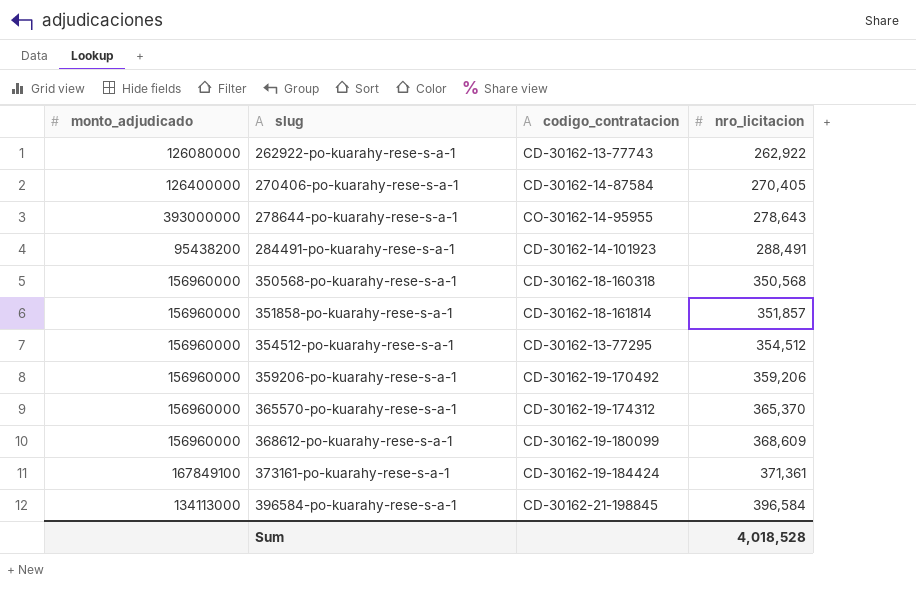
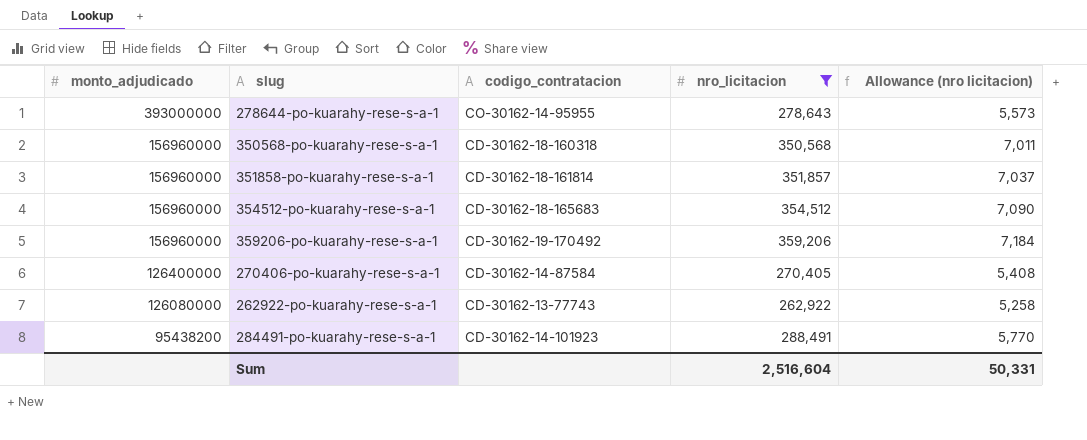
filter: none -> nro_licitacion <= 359,206
row order: slug ascending -> monto_adjudicado descending
column Allowance (nro licitacion) | formula: none -> [nro_licitacion] * 0.02
354512-po-kuarahy-rese-s-a-1 | codigo_contratacion: CD-30162-13-77295 -> CD-30162-18-165683
Sum | nro_licitacion: 4,018,528 -> 2,516,604

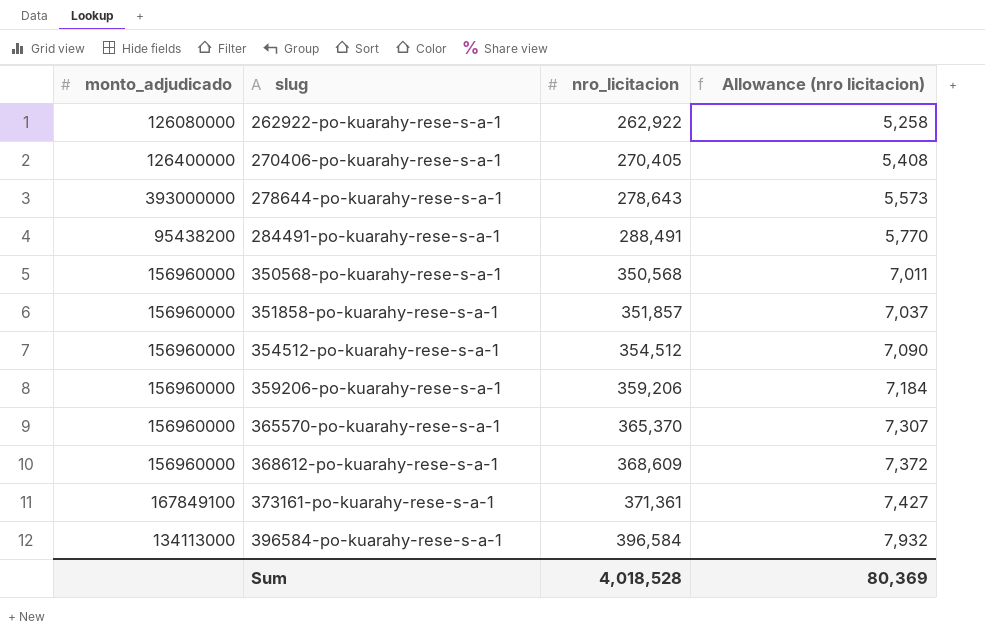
filter: nro_licitacion <= 359,206 -> none
row order: monto_adjudicado descending -> slug ascending
column codigo_contratacion | position: 3 -> none
Sum | nro_licitacion: 2,516,604 -> 4,018,528
Sum | Allowance (nro licitacion): 50,331 -> 80,369

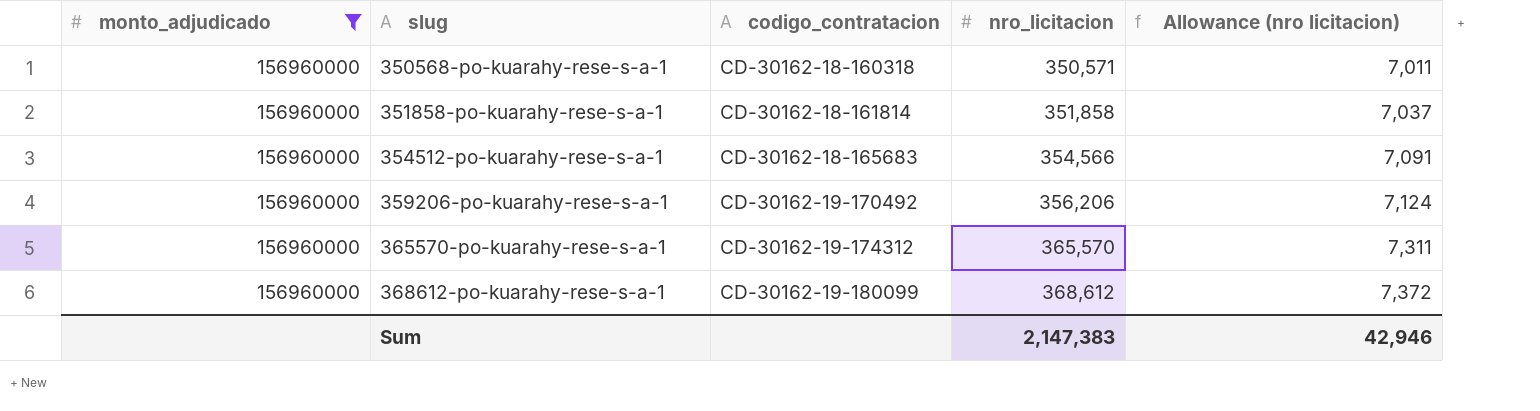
filter: none -> monto_adjudicado = 156960000
column codigo_contratacion | position: none -> 3
350568-po-kuarahy-rese-s-a-1 | nro_licitacion: 350,568 -> 350,571
351858-po-kuarahy-rese-s-a-1 | nro_licitacion: 351,857 -> 351,858
354512-po-kuarahy-rese-s-a-1 | nro_licitacion: 354,512 -> 354,566
354512-po-kuarahy-rese-s-a-1 | Allowance (nro licitacion): 7,090 -> 7,091
359206-po-kuarahy-rese-s-a-1 | nro_licitacion: 359,206 -> 356,206
359206-po-kuarahy-rese-s-a-1 | Allowance (nro licitacion): 7,184 -> 7,124
365570-po-kuarahy-rese-s-a-1 | nro_licitacion: 365,370 -> 365,570
365570-po-kuarahy-rese-s-a-1 | Allowance (nro licitacion): 7,307 -> 7,311
368612-po-kuarahy-rese-s-a-1 | nro_licitacion: 368,609 -> 368,612
Sum | nro_licitacion: 4,018,528 -> 2,147,383
Sum | Allowance (nro licitacion): 80,369 -> 42,946

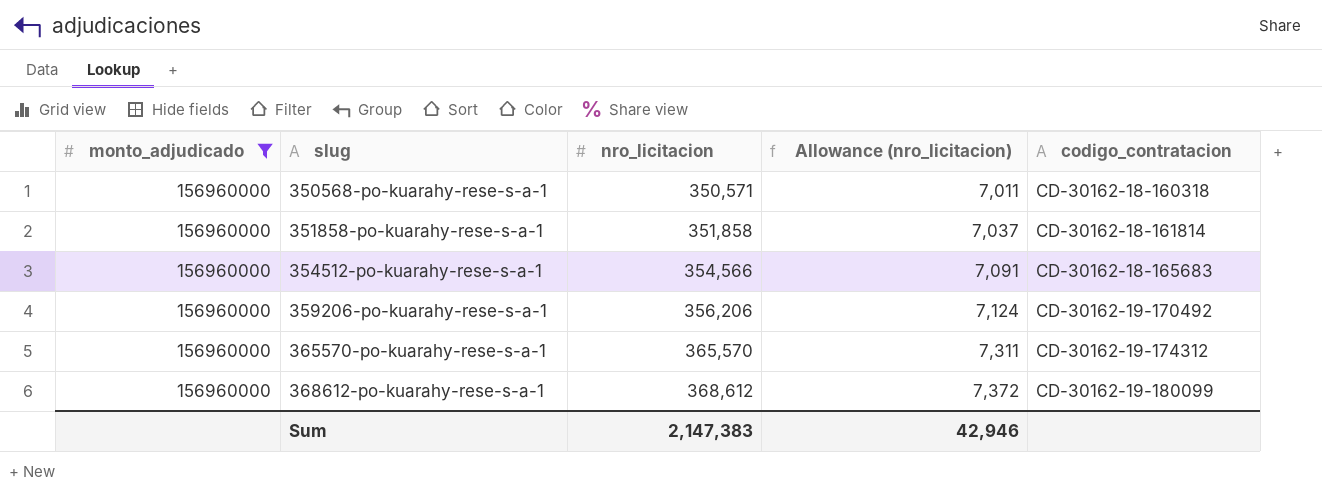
column name: Allowance (nro licitacion) -> Allowance (nro_licitacion)
column codigo_contratacion | position: 3 -> 5

